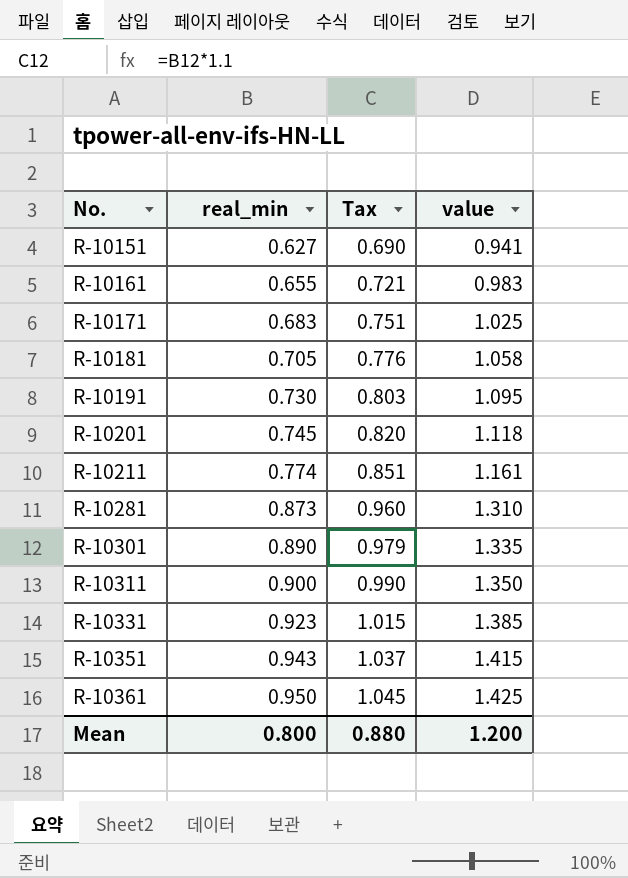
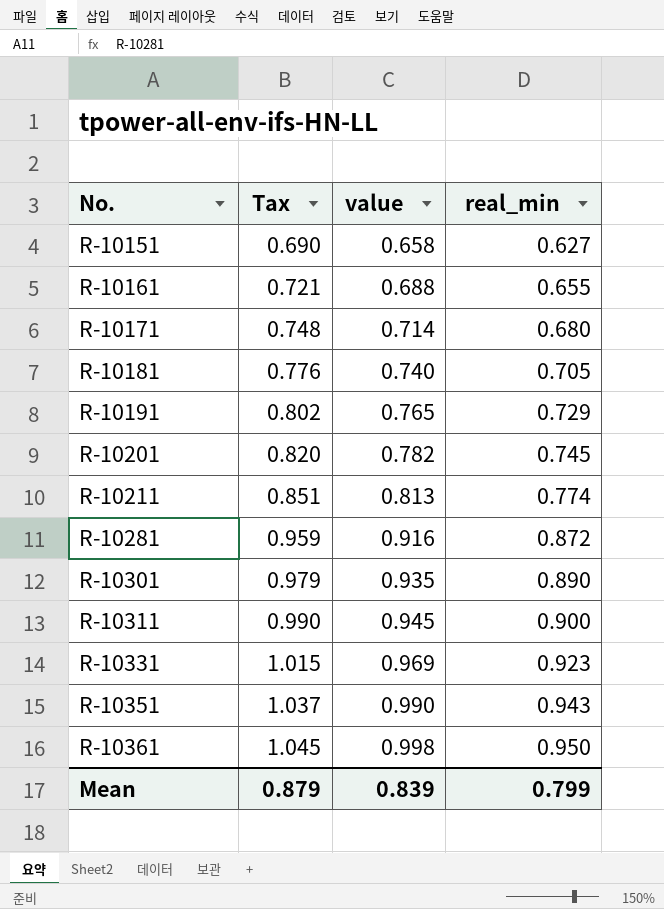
column value | formula: [real_min] * 1.5 -> [real_min] * 1.05
column real_min | position: 2 -> 4
R-10171 | Tax: 0.751 -> 0.748
R-10171 | real_min: 0.683 -> 0.680
R-10191 | Tax: 0.803 -> 0.802
R-10191 | real_min: 0.730 -> 0.729
R-10281 | Tax: 0.960 -> 0.959
R-10281 | real_min: 0.873 -> 0.872
Mean | Tax: 0.880 -> 0.879
Mean | value: 1.200 -> 0.839
Mean | real_min: 0.800 -> 0.799

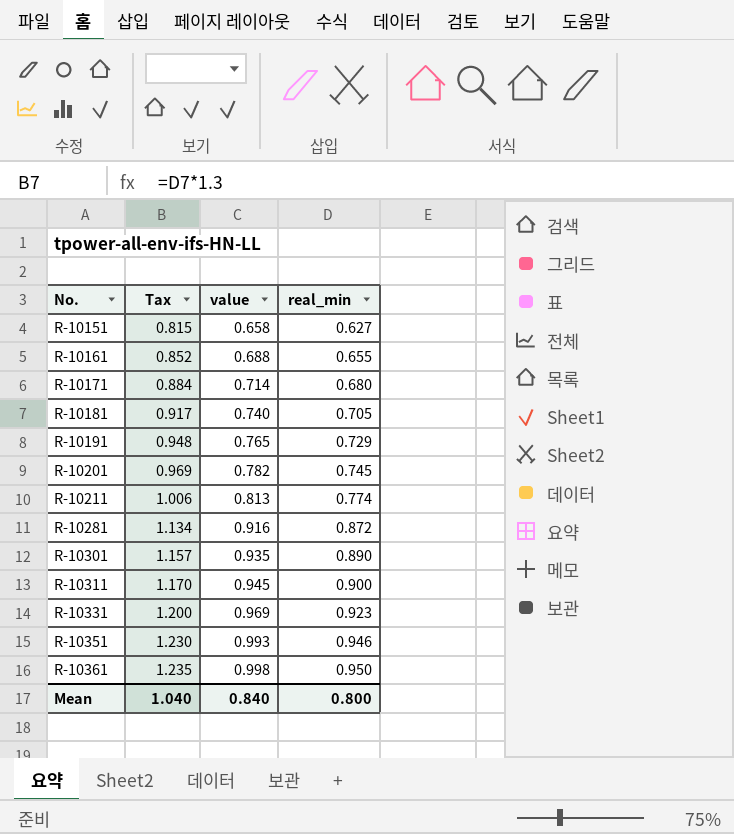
column Tax | formula: [real_min] * 1.1 -> [real_min] * 1.3
R-10351 | value: 0.990 -> 0.993
R-10351 | real_min: 0.943 -> 0.946
Mean | Tax: 0.879 -> 1.040
Mean | value: 0.839 -> 0.840
Mean | real_min: 0.799 -> 0.800

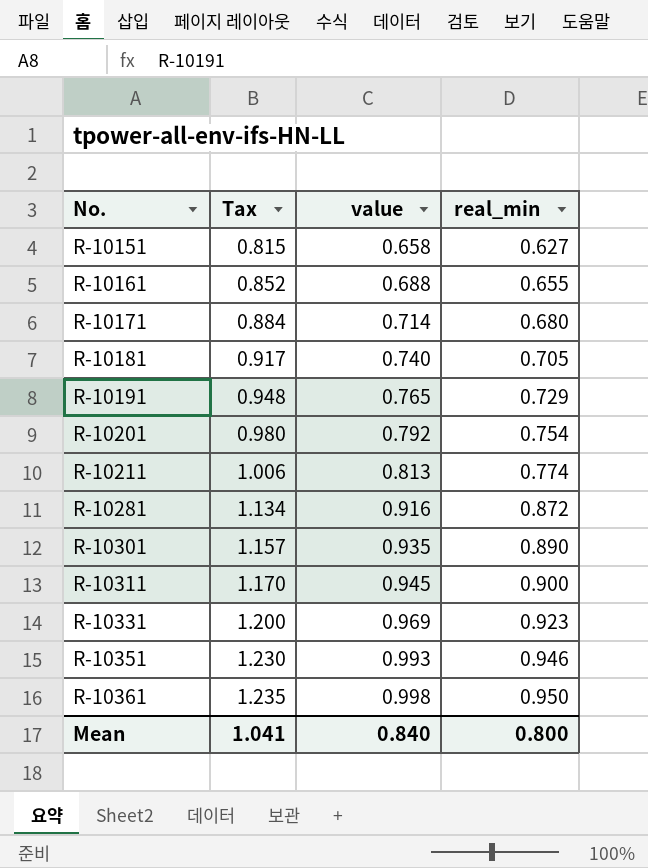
R-10201 | Tax: 0.969 -> 0.980
R-10201 | value: 0.782 -> 0.792
R-10201 | real_min: 0.745 -> 0.754
Mean | Tax: 1.040 -> 1.041

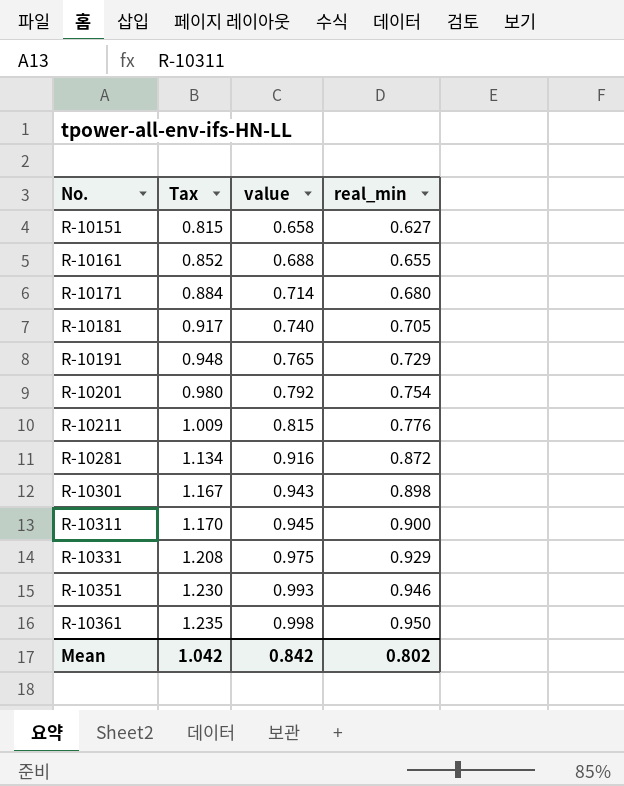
R-10211 | Tax: 1.006 -> 1.009
R-10211 | value: 0.813 -> 0.815
R-10211 | real_min: 0.774 -> 0.776
R-10301 | Tax: 1.157 -> 1.167
R-10301 | value: 0.935 -> 0.943
R-10301 | real_min: 0.890 -> 0.898
R-10331 | Tax: 1.200 -> 1.208
R-10331 | value: 0.969 -> 0.975
R-10331 | real_min: 0.923 -> 0.929
Mean | Tax: 1.041 -> 1.042
Mean | value: 0.840 -> 0.842
Mean | real_min: 0.800 -> 0.802

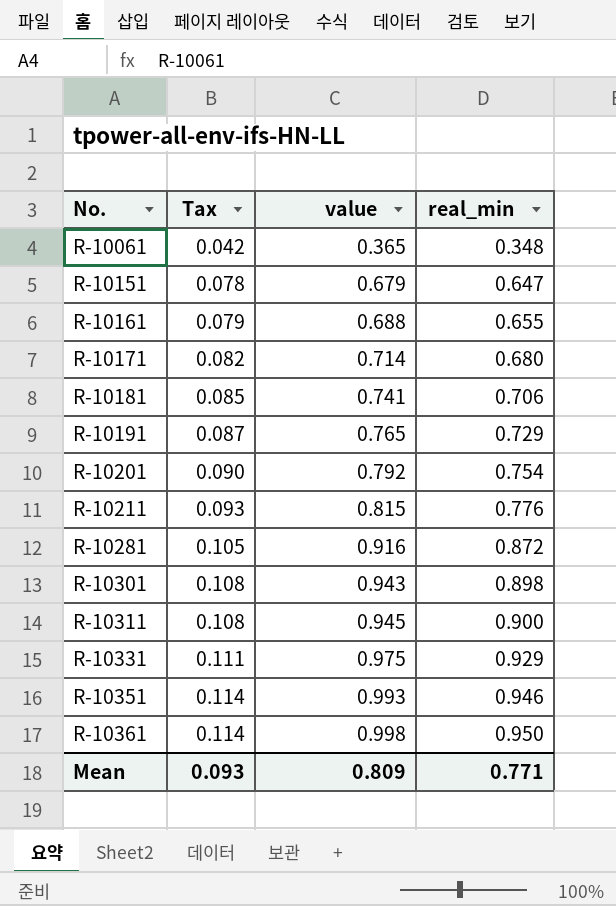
column Tax | formula: [real_min] * 1.3 -> [real_min] * 0.12
row R-10061: none -> 0.042 | 0.365 | 0.348
R-10151 | value: 0.658 -> 0.679
R-10151 | real_min: 0.627 -> 0.647
R-10181 | value: 0.740 -> 0.741
R-10181 | real_min: 0.705 -> 0.706
Mean | Tax: 1.042 -> 0.093
Mean | value: 0.842 -> 0.809
Mean | real_min: 0.802 -> 0.771

